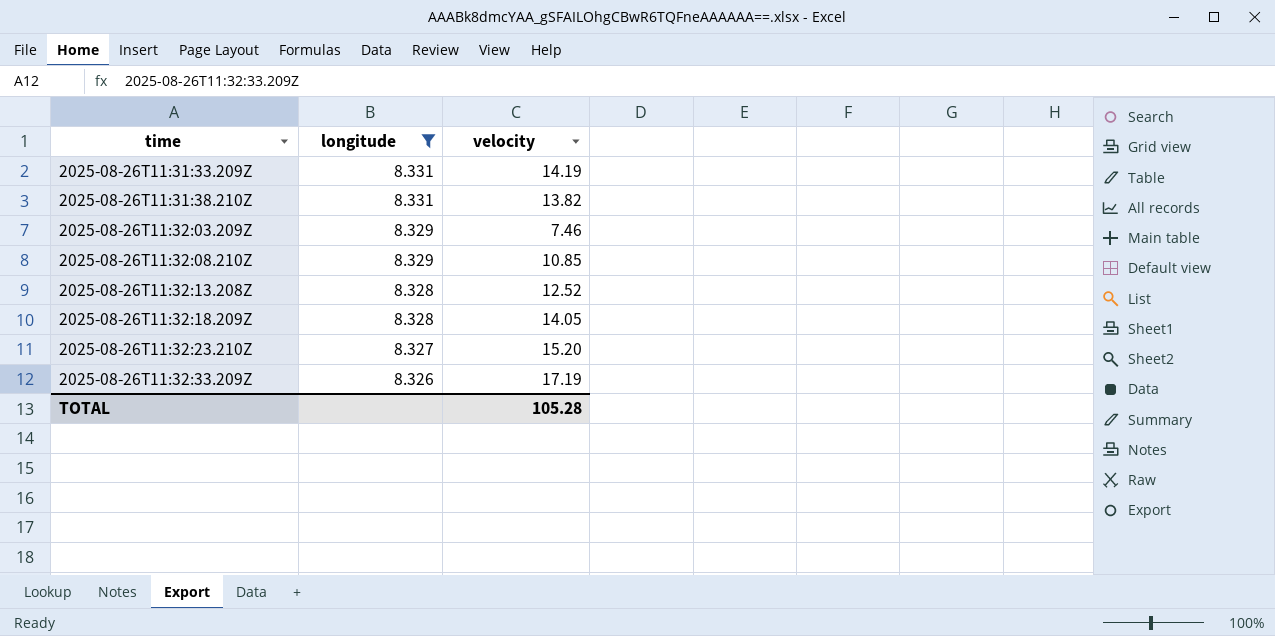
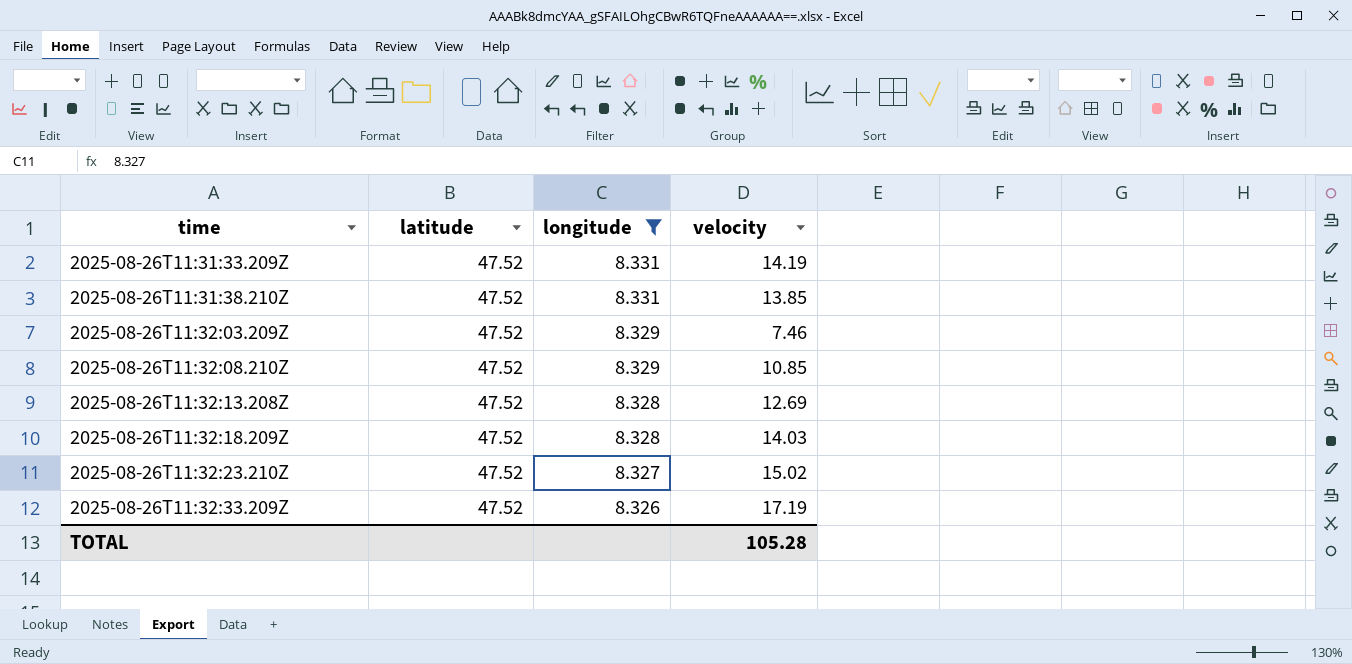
column latitude | position: none -> 2
2025-08-26T11:31:38.210Z | velocity: 13.82 -> 13.85
2025-08-26T11:32:13.208Z | velocity: 12.52 -> 12.69
2025-08-26T11:32:18.209Z | velocity: 14.05 -> 14.03
2025-08-26T11:32:23.210Z | velocity: 15.20 -> 15.02

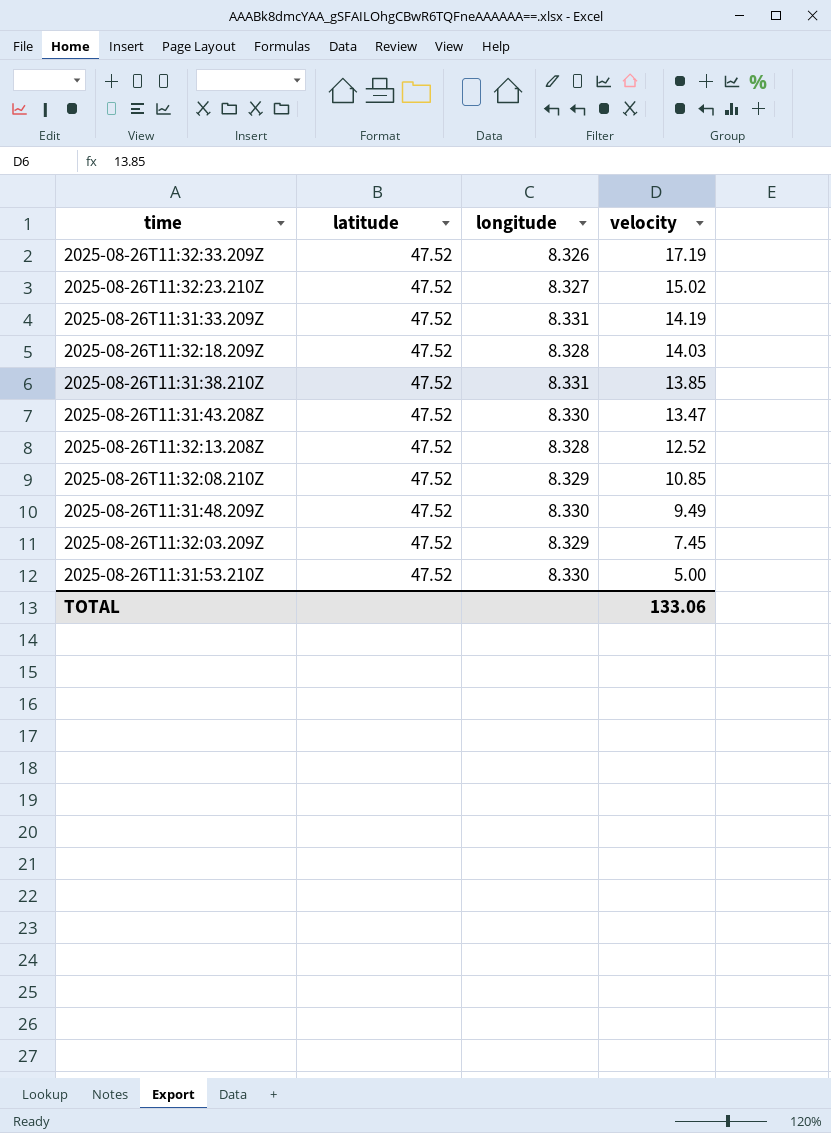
filter: longitude != 8.330 -> none
row order: time ascending -> velocity descending
2025-08-26T11:32:13.208Z | velocity: 12.69 -> 12.52
2025-08-26T11:32:03.209Z | velocity: 7.46 -> 7.45
TOTAL | velocity: 105.28 -> 133.06

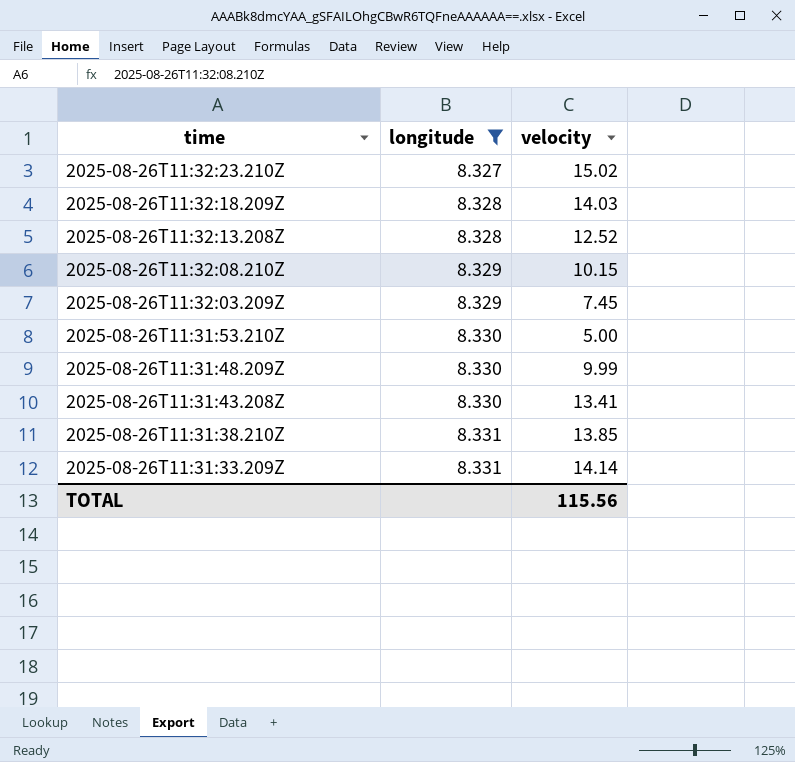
filter: none -> longitude != 8.326
row order: velocity descending -> time descending
column latitude | position: 2 -> none
2025-08-26T11:32:08.210Z | velocity: 10.85 -> 10.15
2025-08-26T11:31:48.209Z | velocity: 9.49 -> 9.99
2025-08-26T11:31:43.208Z | velocity: 13.47 -> 13.41
2025-08-26T11:31:33.209Z | velocity: 14.19 -> 14.14
TOTAL | velocity: 133.06 -> 115.56

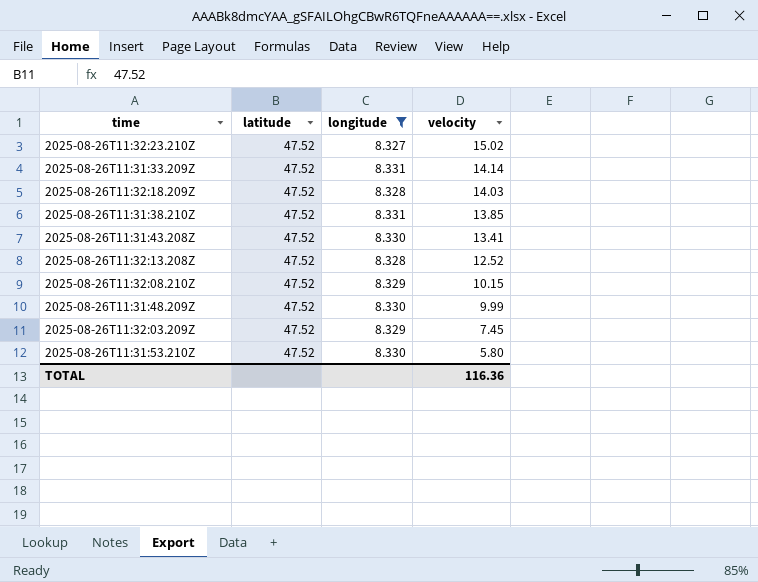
row order: time descending -> velocity descending
column latitude | position: none -> 2
2025-08-26T11:31:53.210Z | velocity: 5.00 -> 5.80
TOTAL | velocity: 115.56 -> 116.36

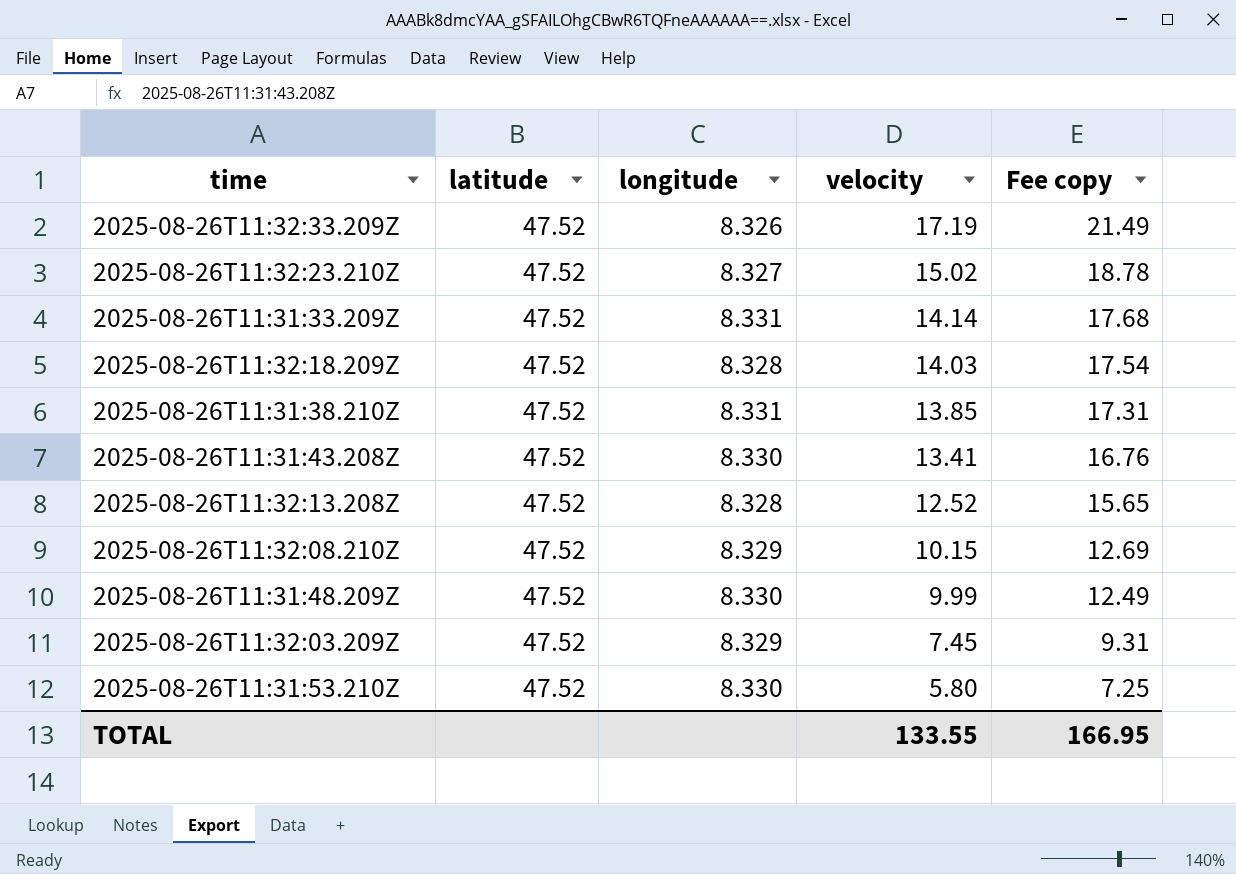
filter: longitude != 8.326 -> none
column Fee copy | formula: none -> [velocity] * 1.25
TOTAL | velocity: 116.36 -> 133.55

